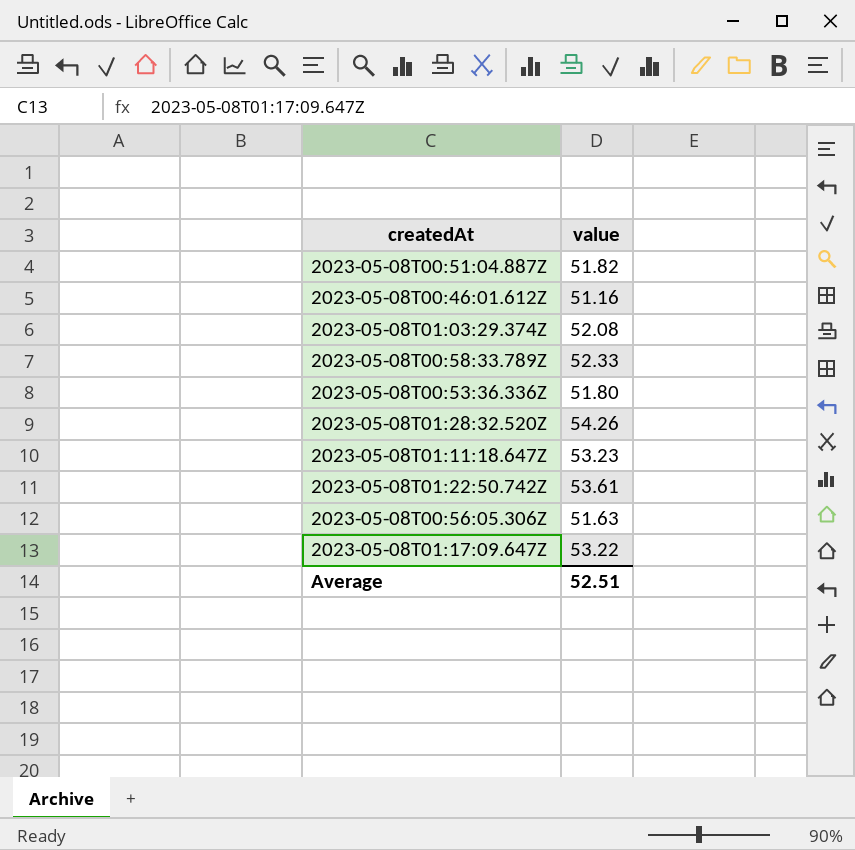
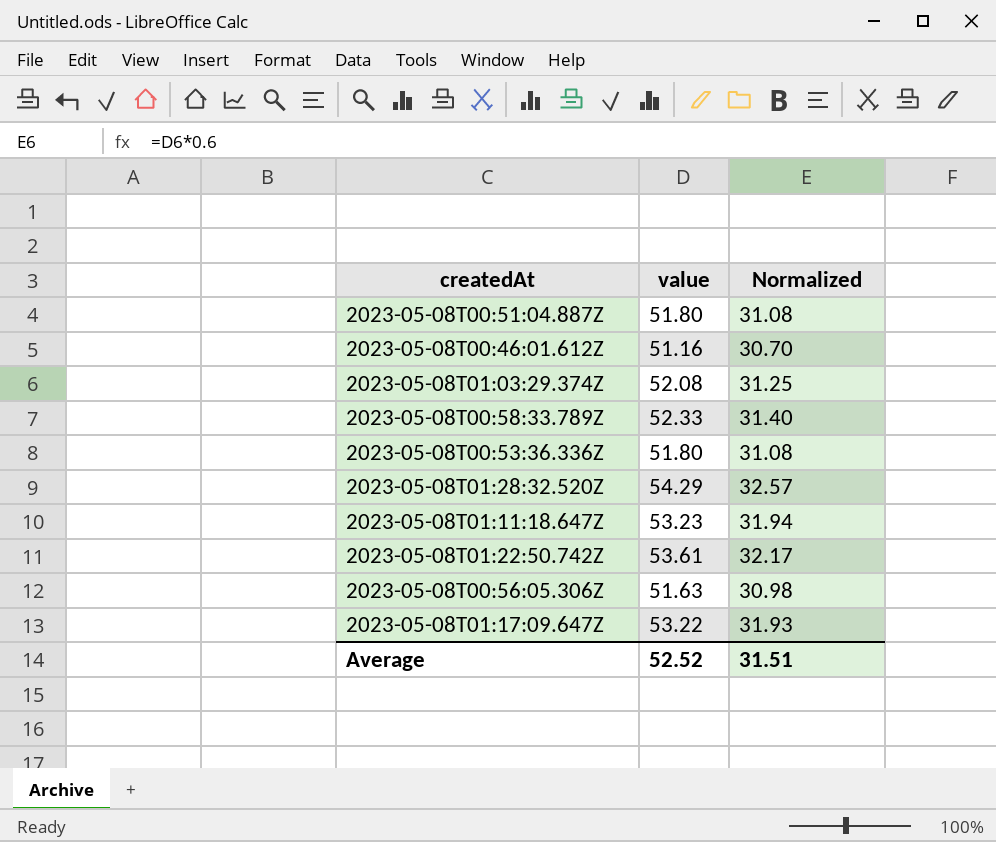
column Normalized | formula: none -> [value] * 0.6
2023-05-08T00:51:04.887Z | value: 51.82 -> 51.80
2023-05-08T01:28:32.520Z | value: 54.26 -> 54.29
Average | value: 52.51 -> 52.52

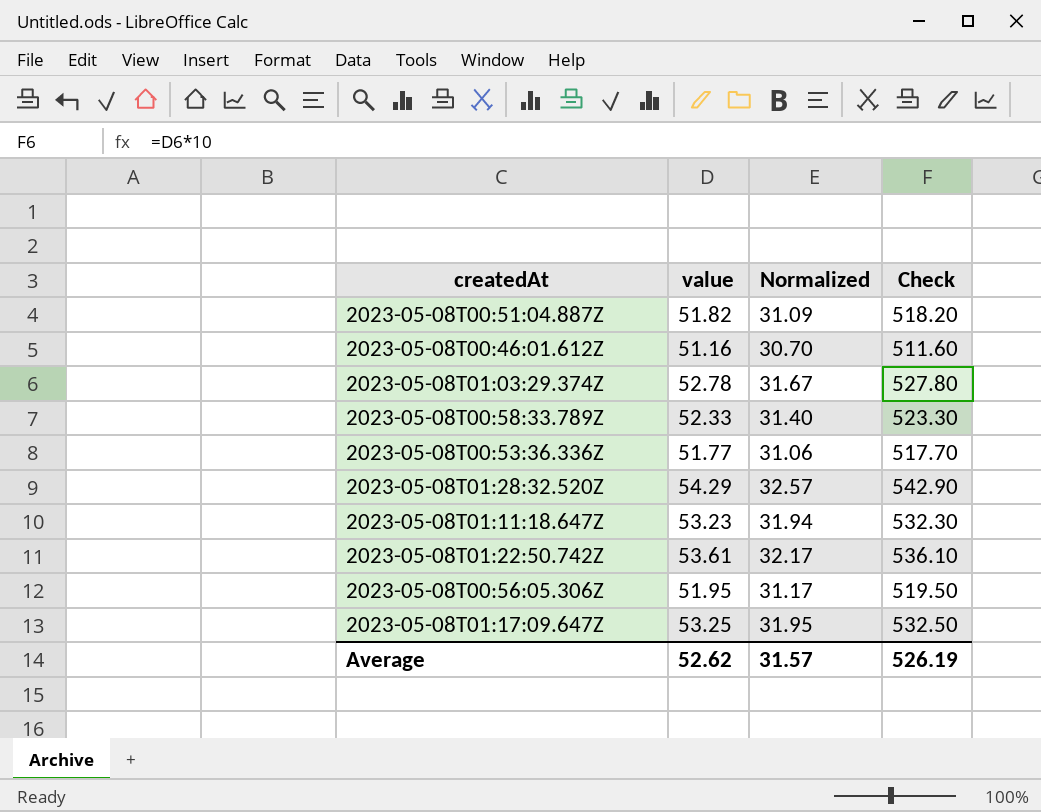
column Check | formula: none -> [value] * 10
2023-05-08T00:51:04.887Z | value: 51.80 -> 51.82
2023-05-08T00:51:04.887Z | Normalized: 31.08 -> 31.09
2023-05-08T01:03:29.374Z | value: 52.08 -> 52.78
2023-05-08T01:03:29.374Z | Normalized: 31.25 -> 31.67
2023-05-08T00:53:36.336Z | value: 51.80 -> 51.77
2023-05-08T00:53:36.336Z | Normalized: 31.08 -> 31.06
2023-05-08T00:56:05.306Z | value: 51.63 -> 51.95
2023-05-08T00:56:05.306Z | Normalized: 30.98 -> 31.17
2023-05-08T01:17:09.647Z | value: 53.22 -> 53.25
2023-05-08T01:17:09.647Z | Normalized: 31.93 -> 31.95
Average | value: 52.52 -> 52.62
Average | Normalized: 31.51 -> 31.57

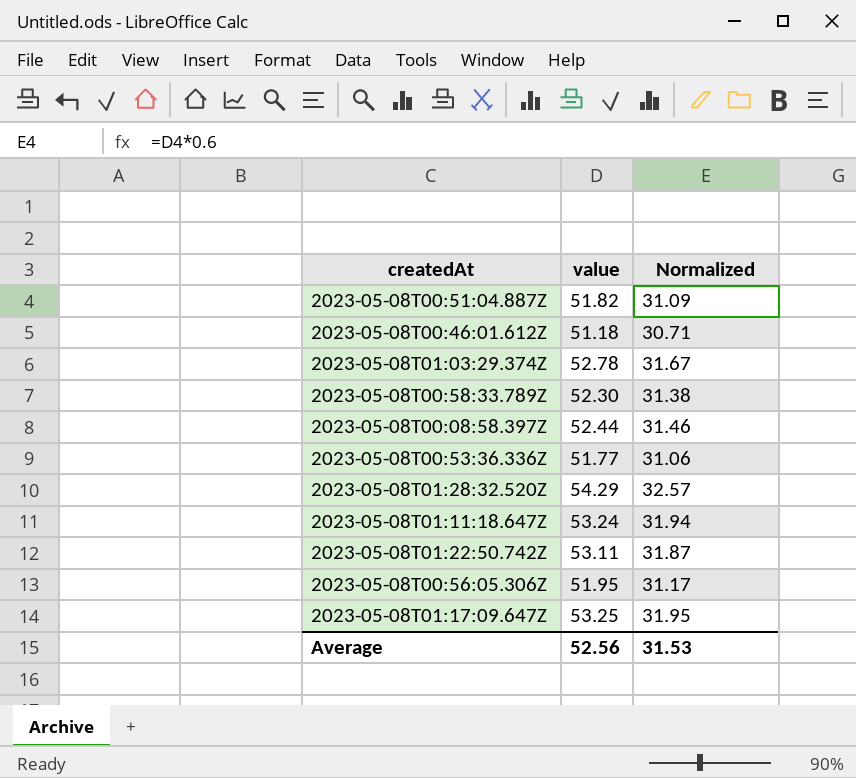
column Check | formula: [value] * 10 -> none
2023-05-08T00:46:01.612Z | value: 51.16 -> 51.18
2023-05-08T00:46:01.612Z | Normalized: 30.70 -> 30.71
2023-05-08T00:58:33.789Z | value: 52.33 -> 52.30
2023-05-08T00:58:33.789Z | Normalized: 31.40 -> 31.38
row 2023-05-08T00:08:58.397Z: none -> 52.44 | 31.46
2023-05-08T01:11:18.647Z | value: 53.23 -> 53.24
2023-05-08T01:22:50.742Z | value: 53.61 -> 53.11
2023-05-08T01:22:50.742Z | Normalized: 32.17 -> 31.87
Average | value: 52.62 -> 52.56
Average | Normalized: 31.57 -> 31.53

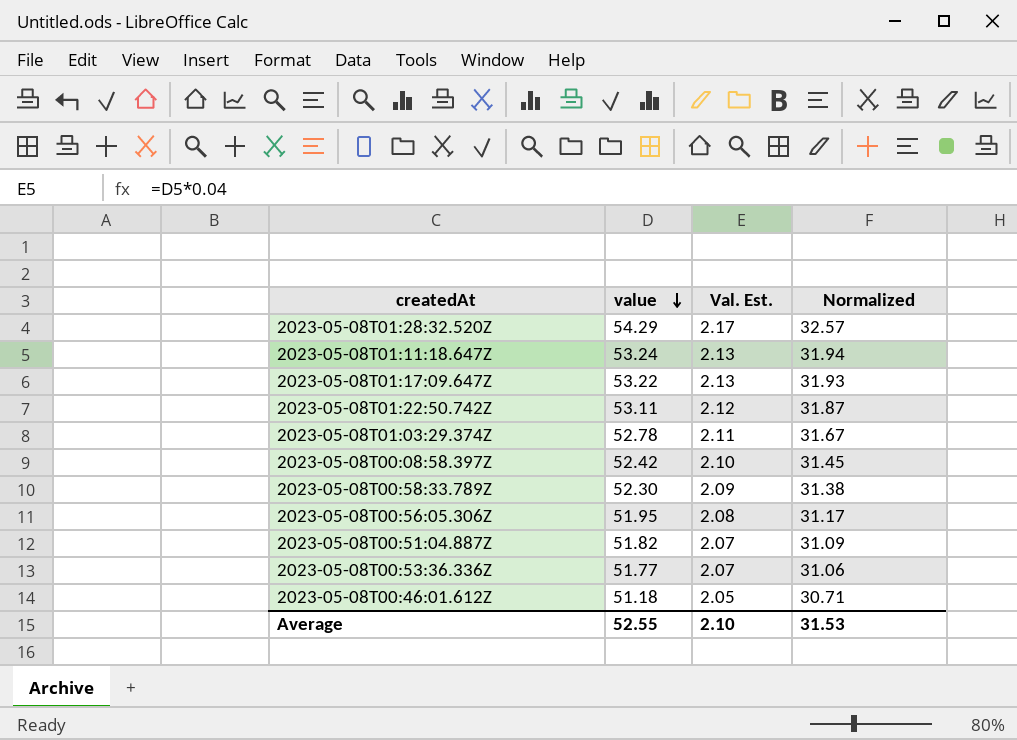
row order: none -> value descending
column Val. Est. | formula: none -> [value] * 0.04
2023-05-08T01:17:09.647Z | value: 53.25 -> 53.22
2023-05-08T01:17:09.647Z | Normalized: 31.95 -> 31.93
2023-05-08T00:08:58.397Z | value: 52.44 -> 52.42
2023-05-08T00:08:58.397Z | Normalized: 31.46 -> 31.45
Average | value: 52.56 -> 52.55

